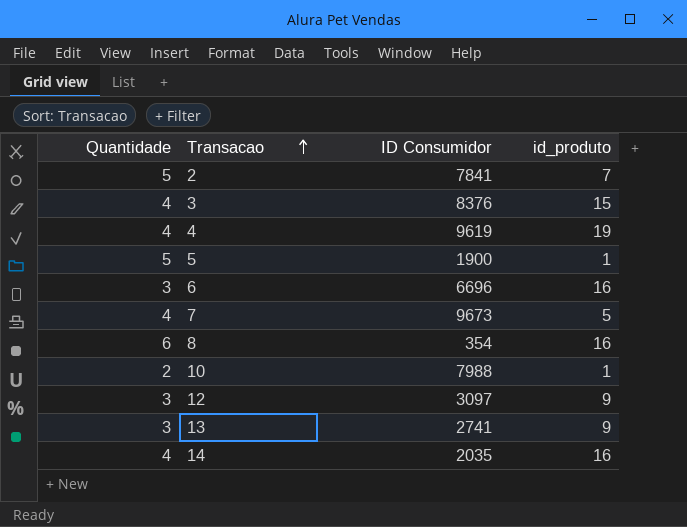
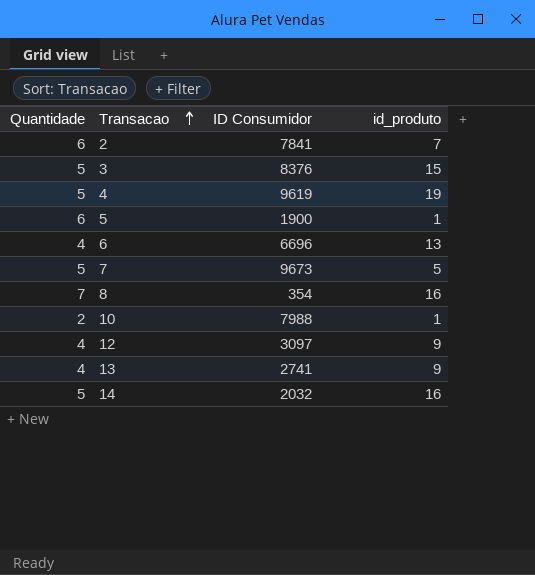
2 | Quantidade: 5 -> 6
3 | Quantidade: 4 -> 5
4 | Quantidade: 4 -> 5
5 | Quantidade: 5 -> 6
6 | Quantidade: 3 -> 4
6 | id_produto: 16 -> 13
7 | Quantidade: 4 -> 5
8 | Quantidade: 6 -> 7
12 | Quantidade: 3 -> 4
13 | Quantidade: 3 -> 4
14 | Quantidade: 4 -> 5
14 | ID Consumidor: 2035 -> 2032

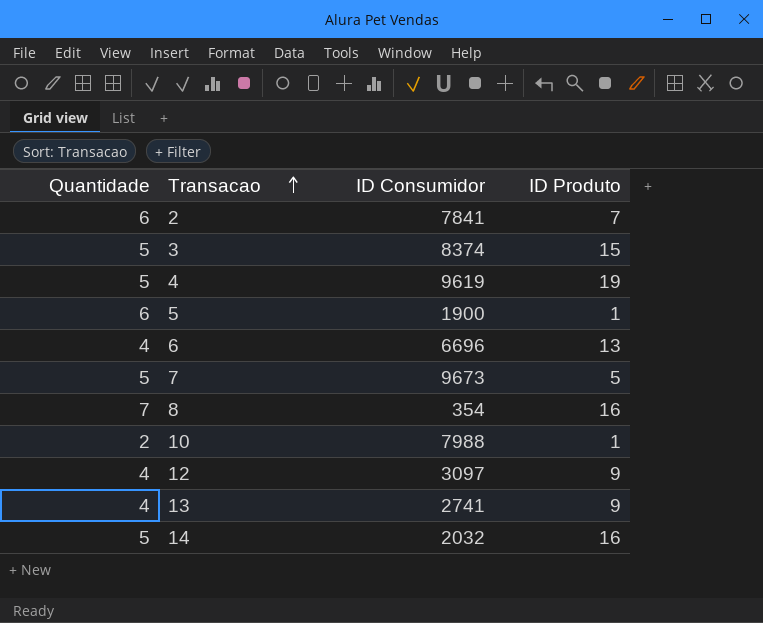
column name: id_produto -> ID Produto
3 | ID Consumidor: 8376 -> 8374

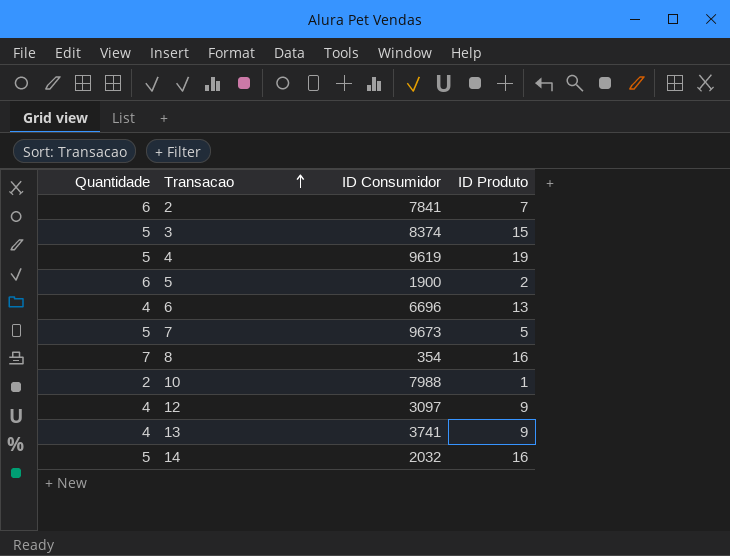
5 | ID Produto: 1 -> 2
13 | ID Consumidor: 2741 -> 3741

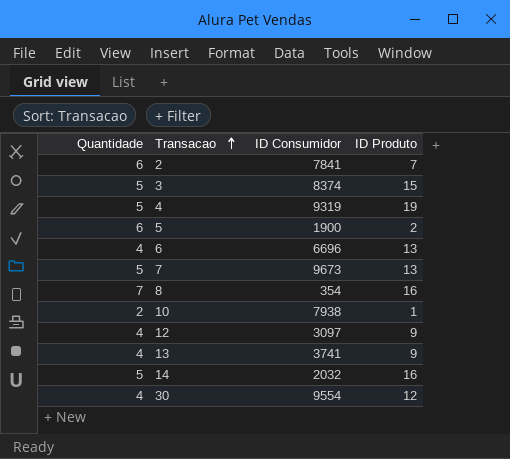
4 | ID Consumidor: 9619 -> 9319
7 | ID Produto: 5 -> 13
10 | ID Consumidor: 7988 -> 7938
row 30: none -> 4 | 9554 | 12

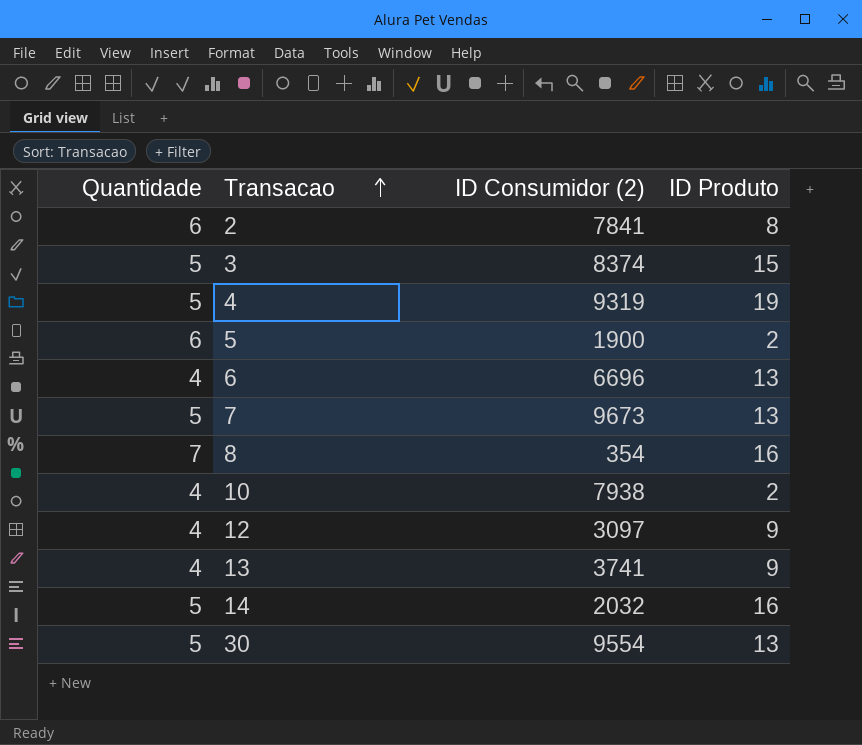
column name: ID Consumidor -> ID Consumidor (2)
2 | ID Produto: 7 -> 8
10 | Quantidade: 2 -> 4
10 | ID Produto: 1 -> 2
30 | Quantidade: 4 -> 5
30 | ID Produto: 12 -> 13

